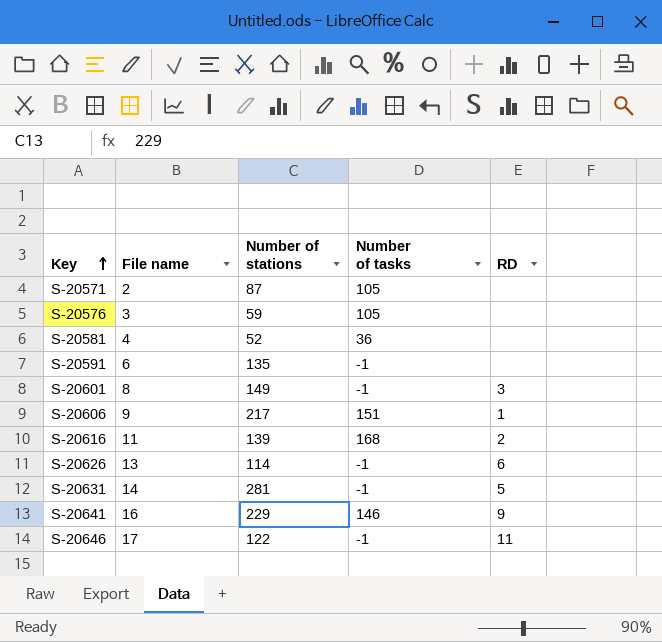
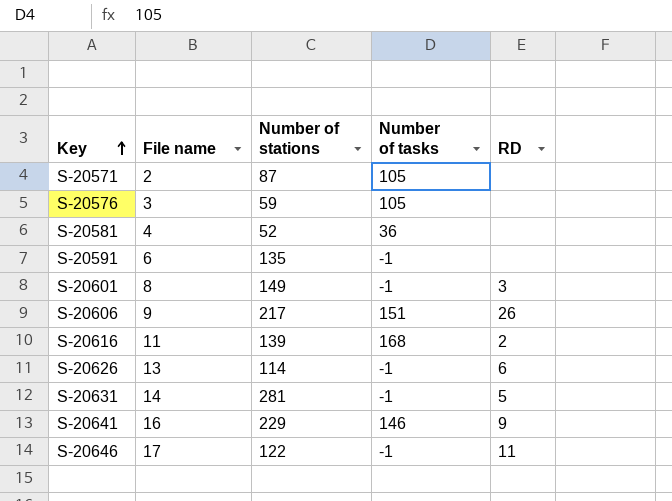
S-20606 | RD: 1 -> 26

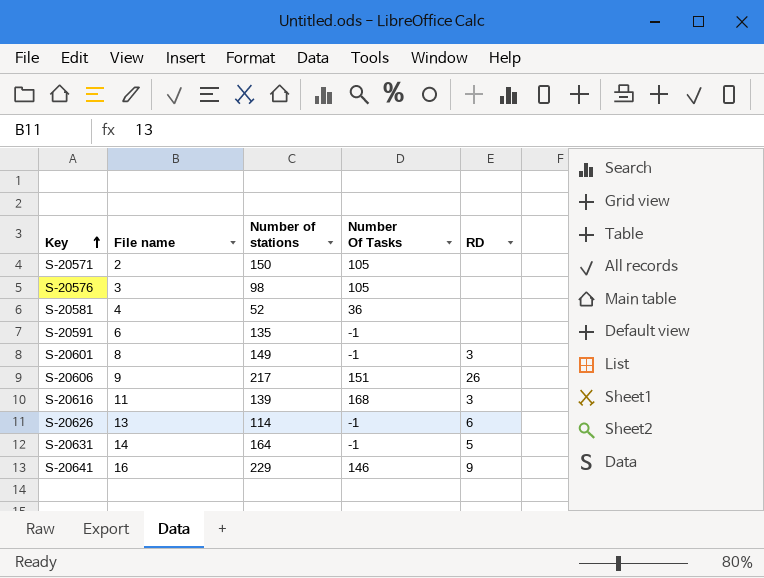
column name: Number of tasks -> Number Of Tasks
row S-20646: 17 | 122 | -1 | 11 -> none
S-20571 | Number of stations: 87 -> 150
S-20576 | Number of stations: 59 -> 98
S-20616 | RD: 2 -> 3
S-20631 | Number of stations: 281 -> 164

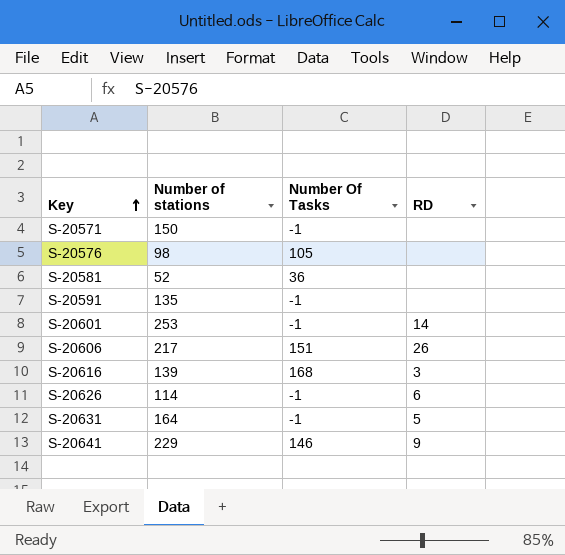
column File name | position: 2 -> none
S-20571 | Number Of Tasks: 105 -> -1
S-20601 | Number of stations: 149 -> 253
S-20601 | RD: 3 -> 14

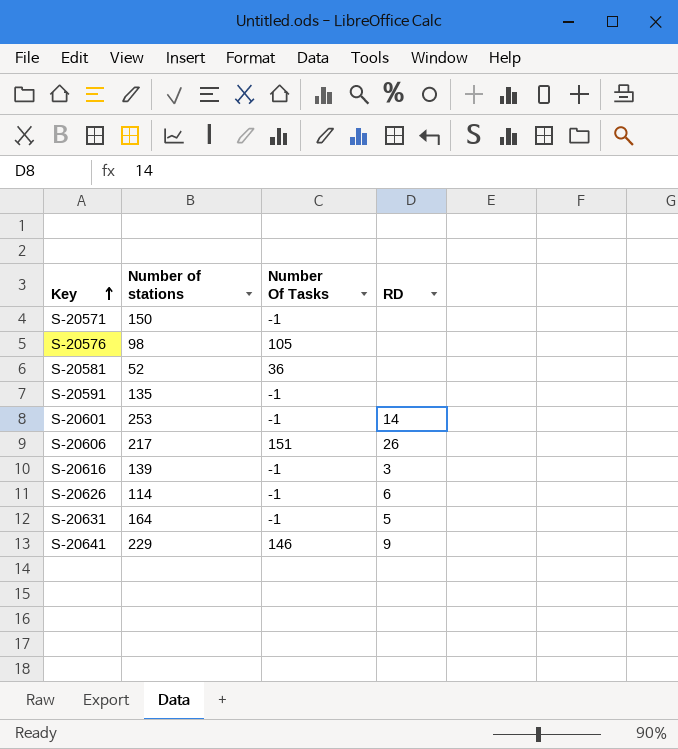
S-20616 | Number Of Tasks: 168 -> -1

